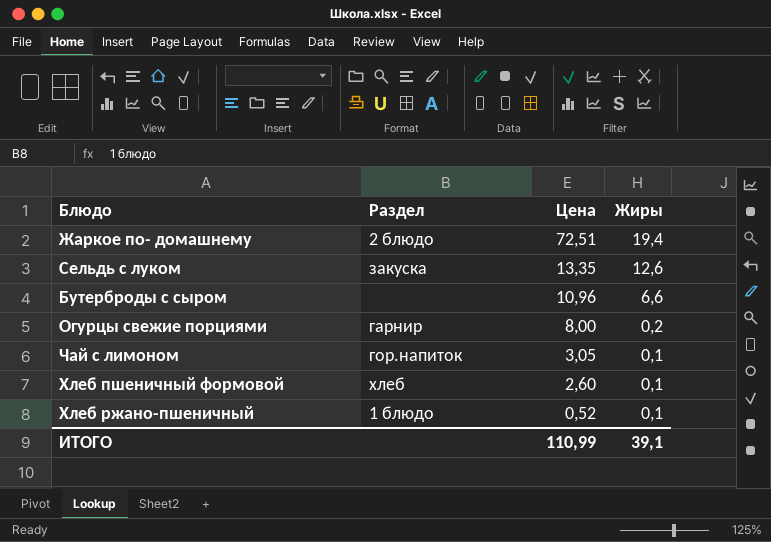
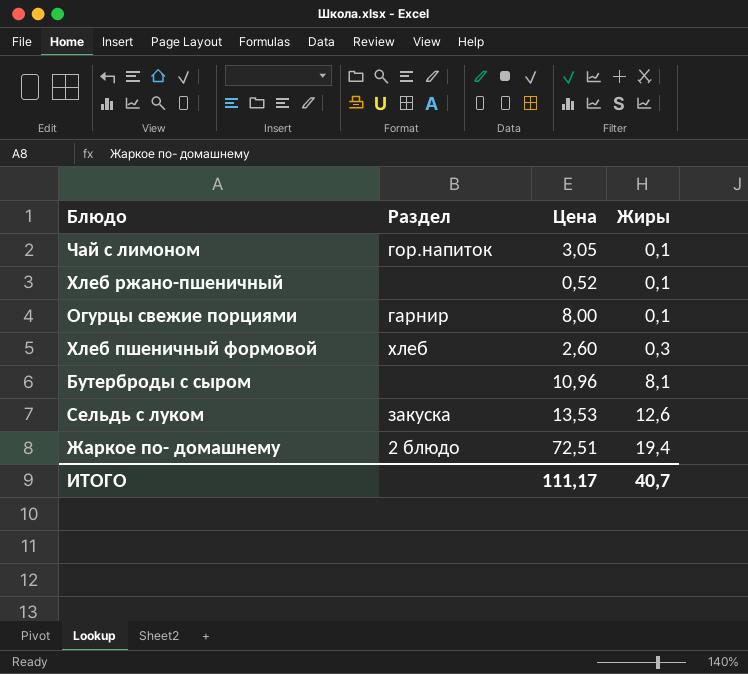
row order: Цена descending -> Жиры ascending
Хлеб ржано-пшеничный | Раздел: 1 блюдо -> none
Огурцы свежие порциями | Жиры: 0,2 -> 0,1
Хлеб пшеничный формовой | Жиры: 0,1 -> 0,3
Бутерброды с сыром | Жиры: 6,6 -> 8,1
Сельдь с луком | Цена: 13,35 -> 13,53
ИТОГО | Цена: 110,99 -> 111,17
ИТОГО | Жиры: 39,1 -> 40,7

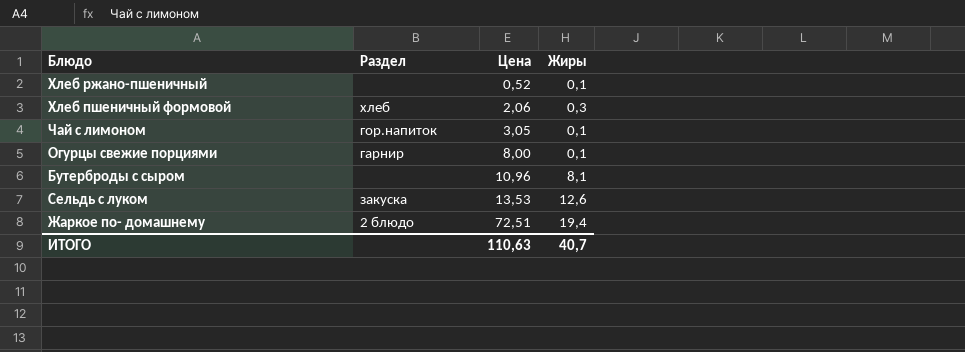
row order: Жиры ascending -> Цена ascending
Хлеб пшеничный формовой | Цена: 2,60 -> 2,06
ИТОГО | Цена: 111,17 -> 110,63

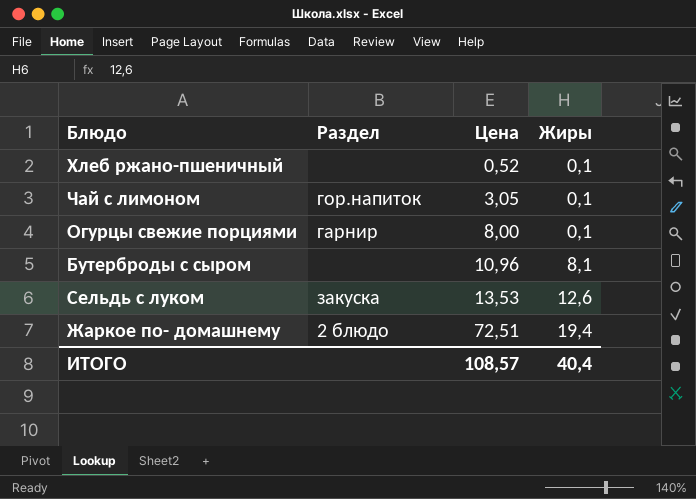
row Хлеб пшеничный формовой: хлеб | 2,06 | 0,3 -> none
ИТОГО | Цена: 110,63 -> 108,57
ИТОГО | Жиры: 40,7 -> 40,4

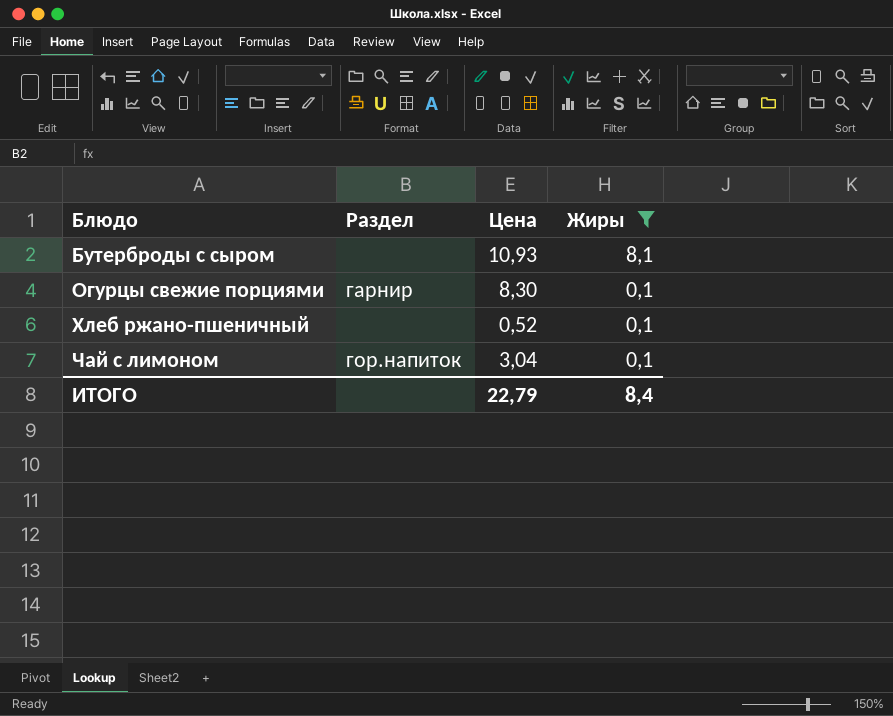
filter: none -> Жиры <= 8,1
row order: Цена ascending -> Блюдо ascending
Бутерброды с сыром | Цена: 10,96 -> 10,93
Огурцы свежие порциями | Цена: 8,00 -> 8,30
Чай с лимоном | Цена: 3,05 -> 3,04
ИТОГО | Цена: 108,57 -> 22,79
ИТОГО | Жиры: 40,4 -> 8,4

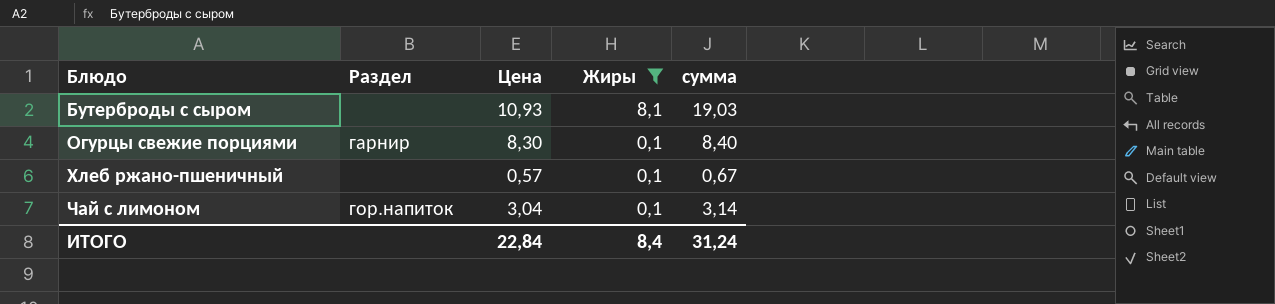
column сумма | formula: none -> [Цена] + [Жиры]
Хлеб ржано-пшеничный | Цена: 0,52 -> 0,57
ИТОГО | Цена: 22,79 -> 22,84

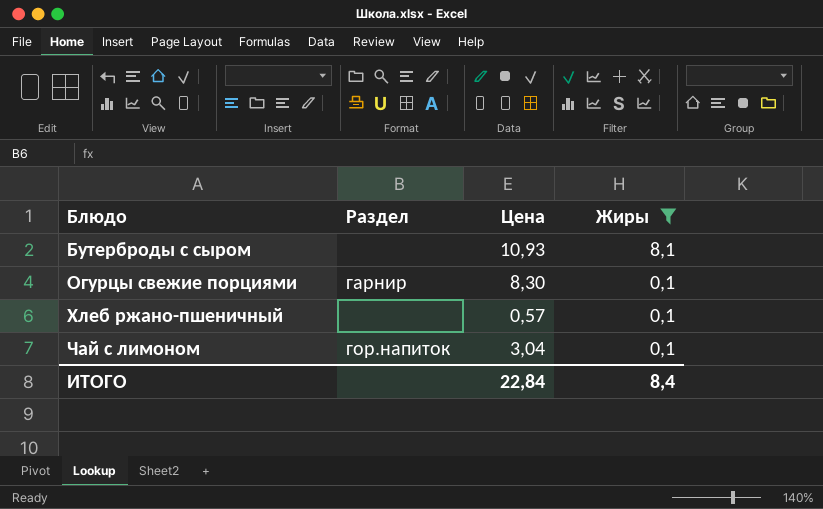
column сумма | formula: [Цена] + [Жиры] -> none

